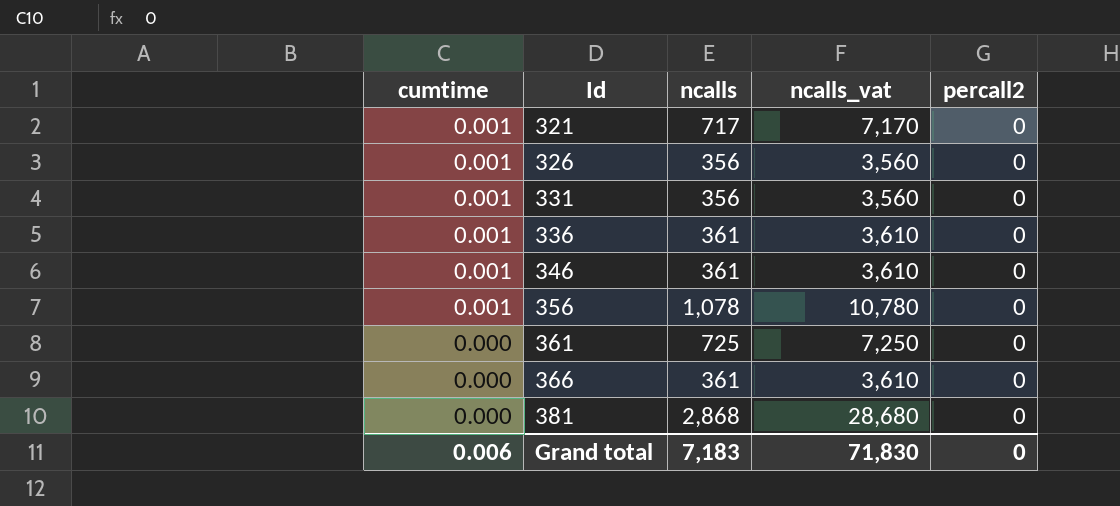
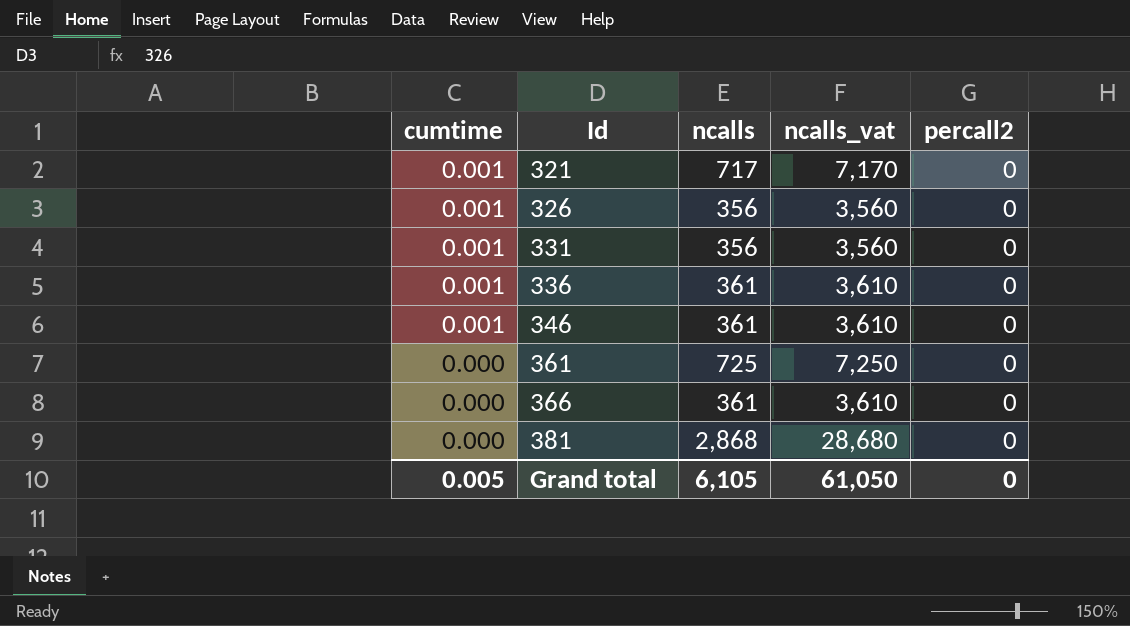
row 356: 0.001 | 1,078 | 10,780 | 0 -> none
Grand total | cumtime: 0.006 -> 0.005
Grand total | ncalls: 7,183 -> 6,105
Grand total | ncalls_vat: 71,830 -> 61,050

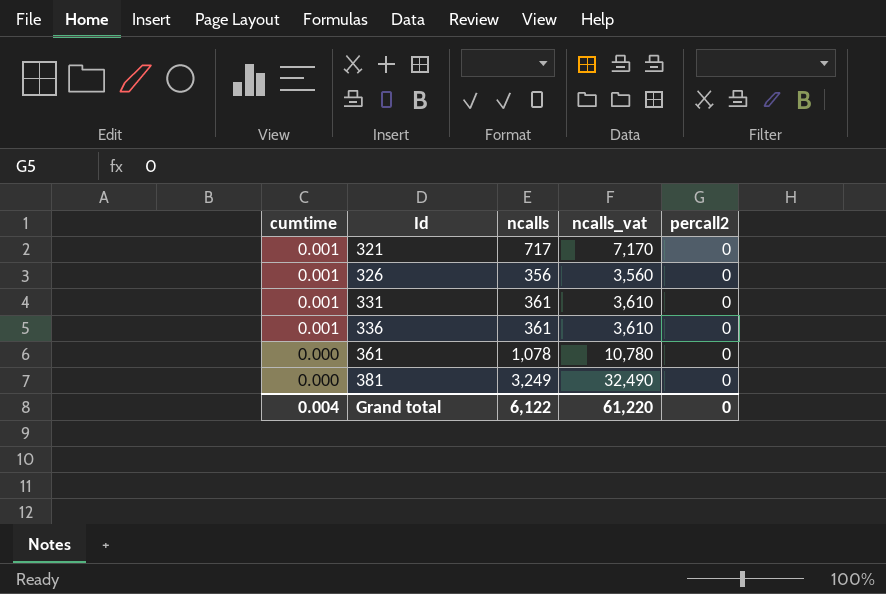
row 346: 0.001 | 361 | 3,610 | 0 -> none
row 366: 0.000 | 361 | 3,610 | 0 -> none
331 | ncalls: 356 -> 361
331 | ncalls_vat: 3,560 -> 3,610
361 | ncalls: 725 -> 1,078
361 | ncalls_vat: 7,250 -> 10,780
381 | ncalls: 2,868 -> 3,249
381 | ncalls_vat: 28,680 -> 32,490
Grand total | cumtime: 0.005 -> 0.004
Grand total | ncalls: 6,105 -> 6,122
Grand total | ncalls_vat: 61,050 -> 61,220

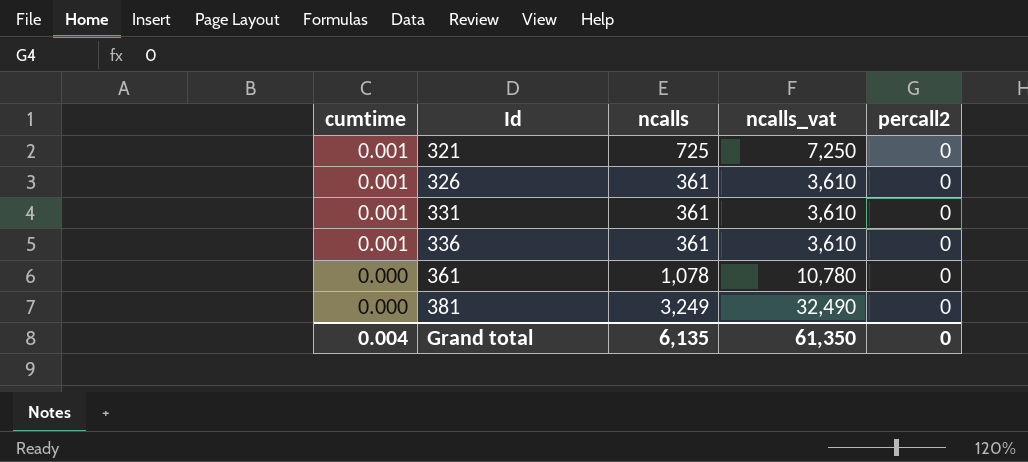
321 | ncalls: 717 -> 725
321 | ncalls_vat: 7,170 -> 7,250
326 | ncalls: 356 -> 361
326 | ncalls_vat: 3,560 -> 3,610
Grand total | ncalls: 6,122 -> 6,135
Grand total | ncalls_vat: 61,220 -> 61,350

